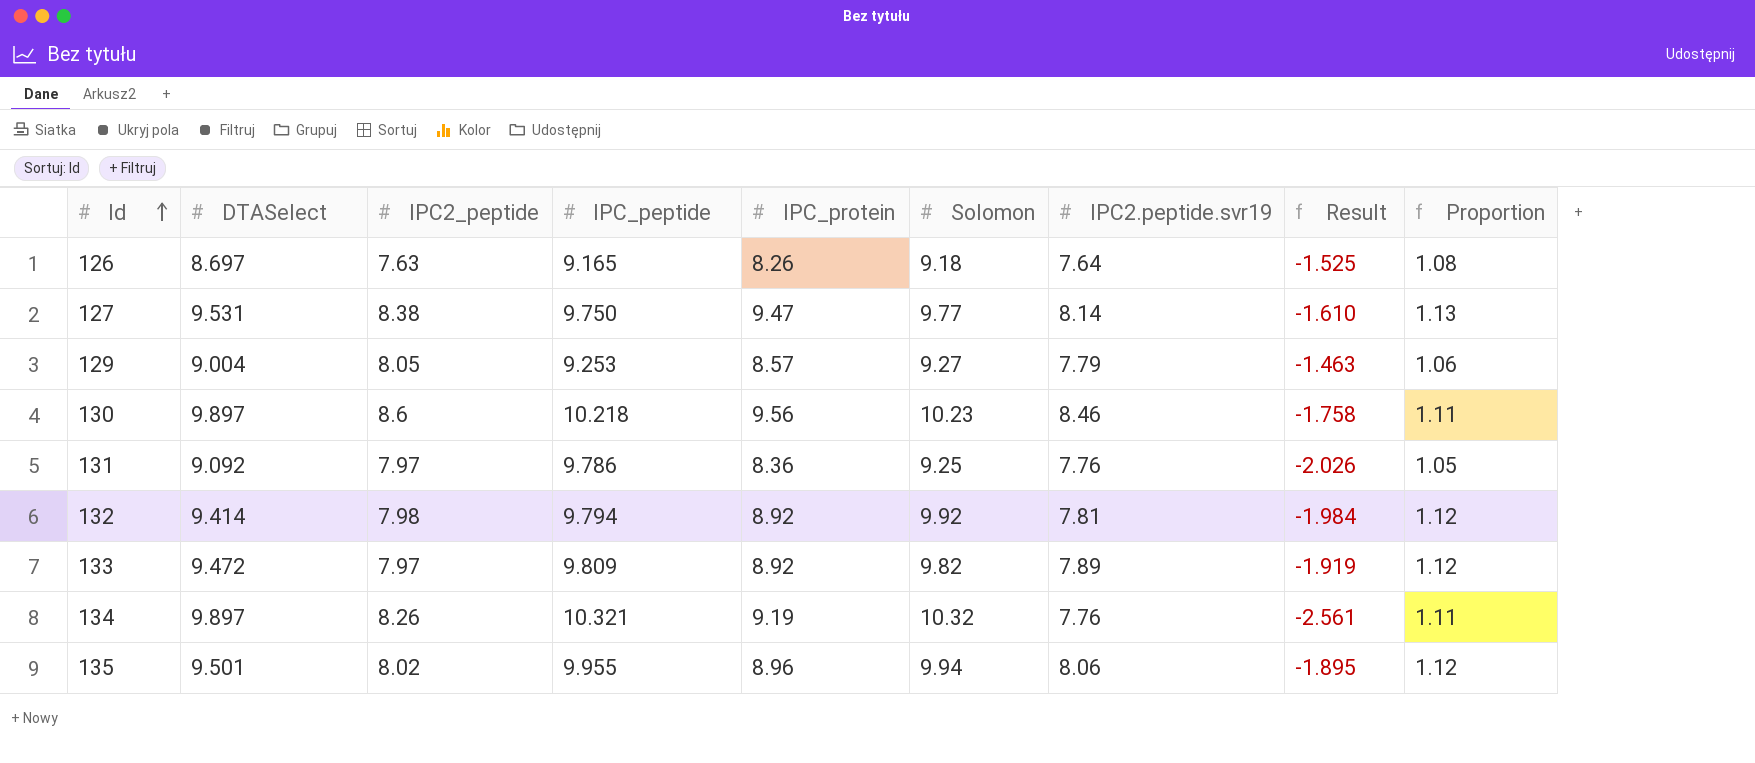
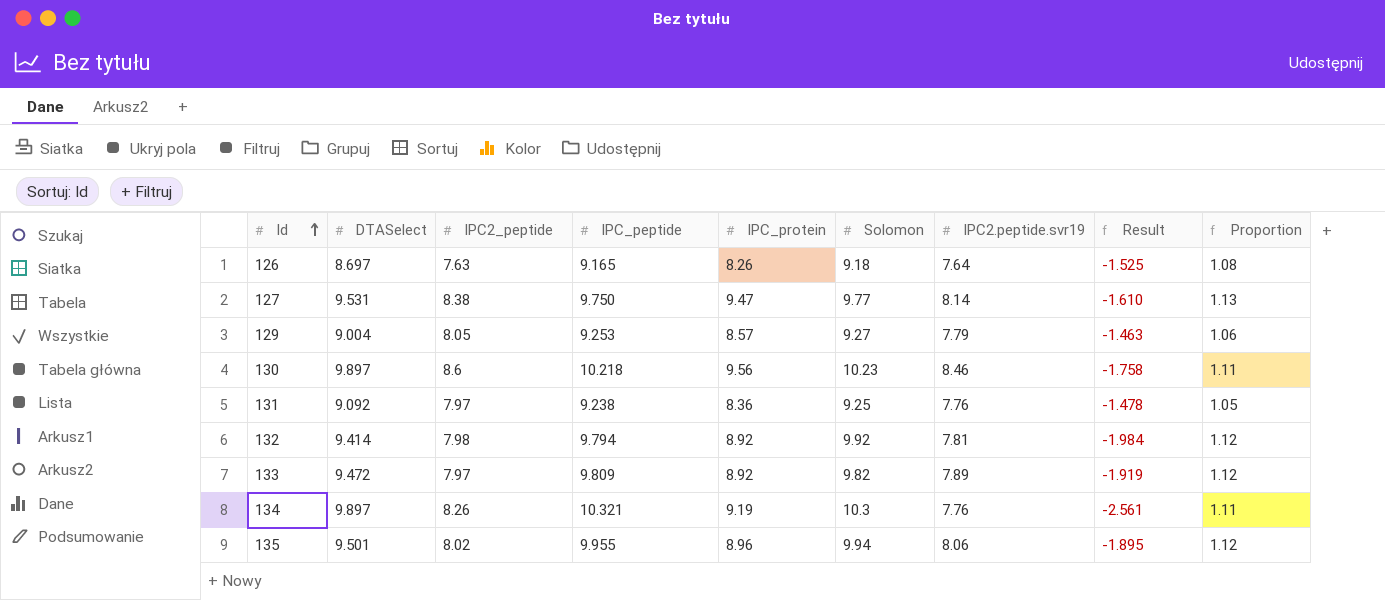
131 | IPC_peptide: 9.786 -> 9.238
131 | Result: -2.026 -> -1.478
134 | Solomon: 10.32 -> 10.3

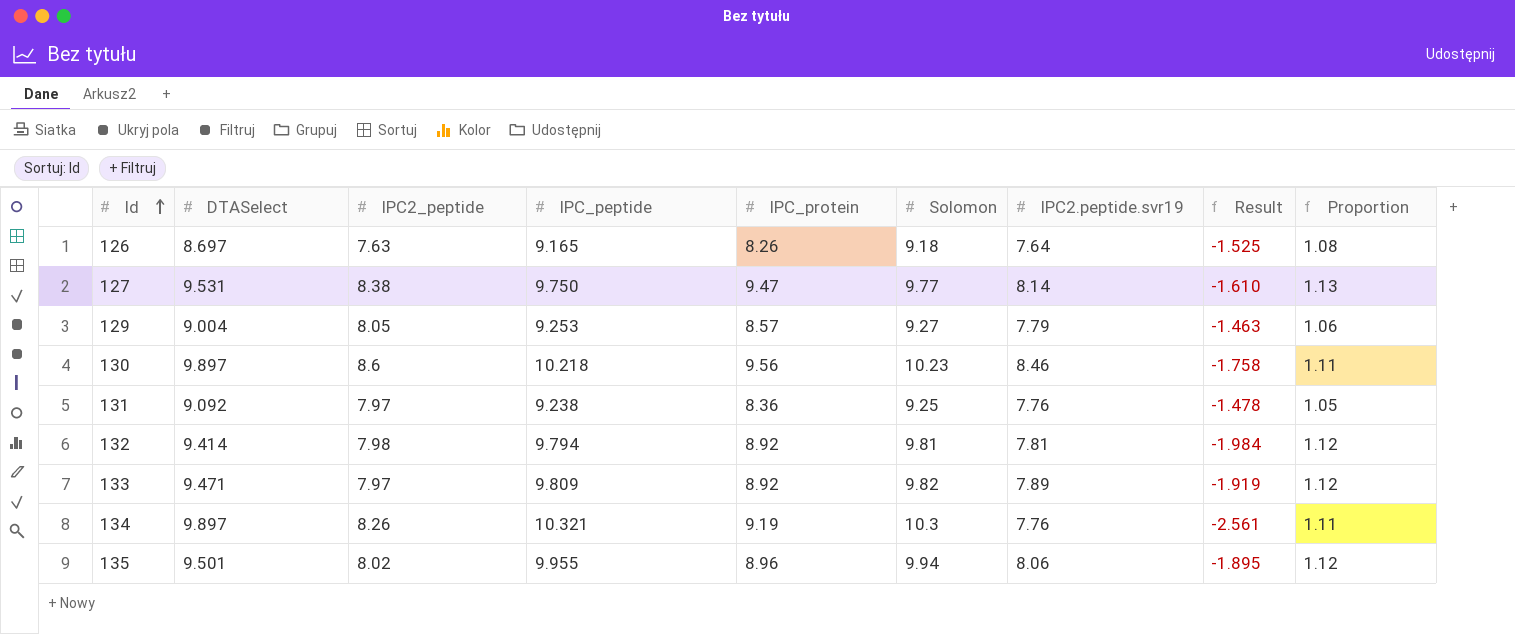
132 | Solomon: 9.92 -> 9.81
133 | DTASelect: 9.472 -> 9.471

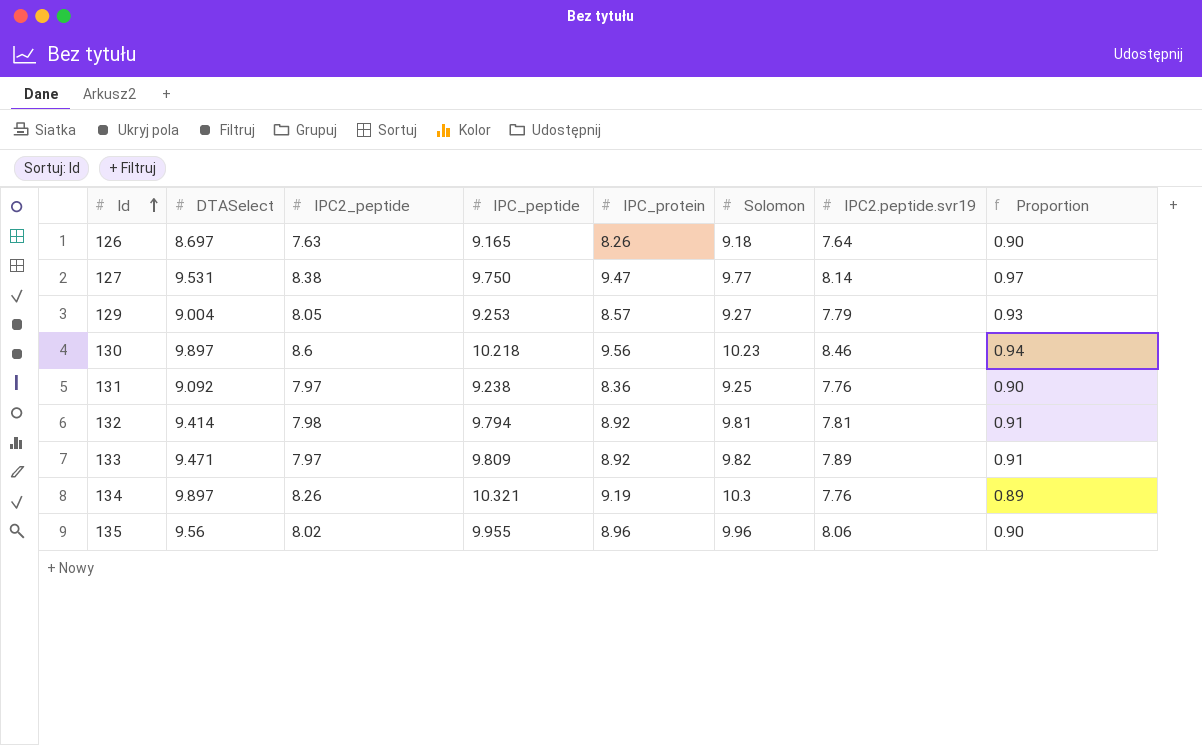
column Result | formula: [IPC2.peptide.svr19] - [IPC_peptide] -> none
column Proportion | formula: [IPC_protein] / [IPC2_peptide] -> [IPC_protein] / [IPC_peptide]
135 | DTASelect: 9.501 -> 9.56
135 | Solomon: 9.94 -> 9.96

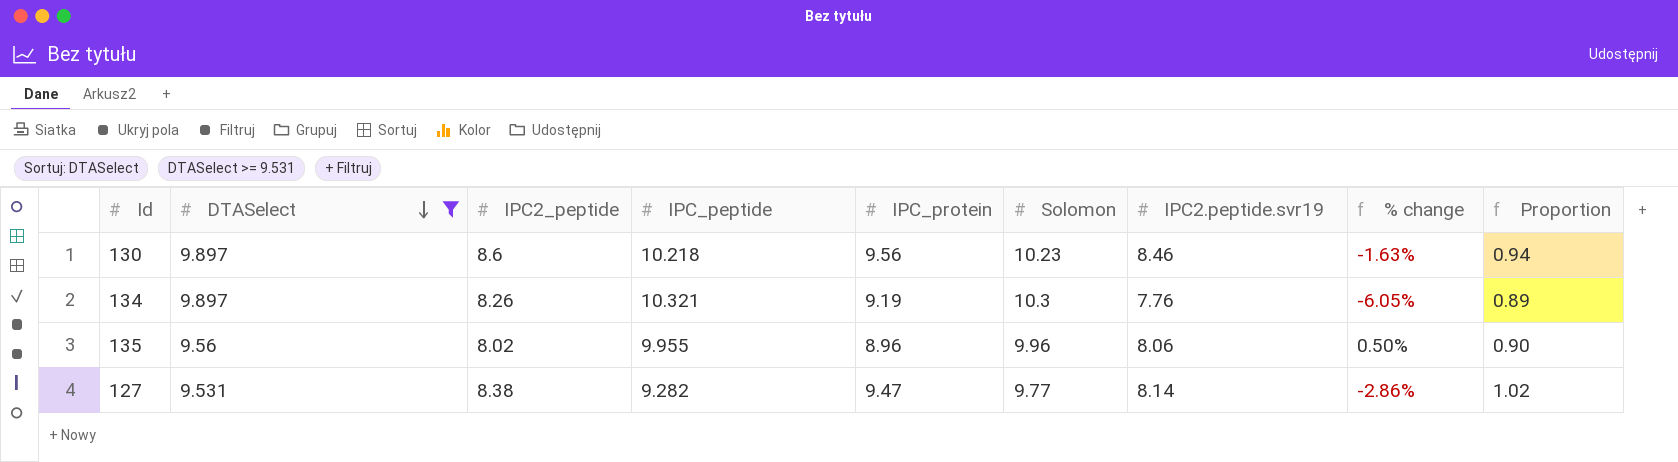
filter: none -> DTASelect >= 9.531
row order: Id ascending -> DTASelect descending
column % change | formula: none -> ([IPC2.peptide.svr19] - [IPC2_peptide]) / [IPC2_peptide]
127 | IPC_peptide: 9.750 -> 9.282
127 | Proportion: 0.97 -> 1.02

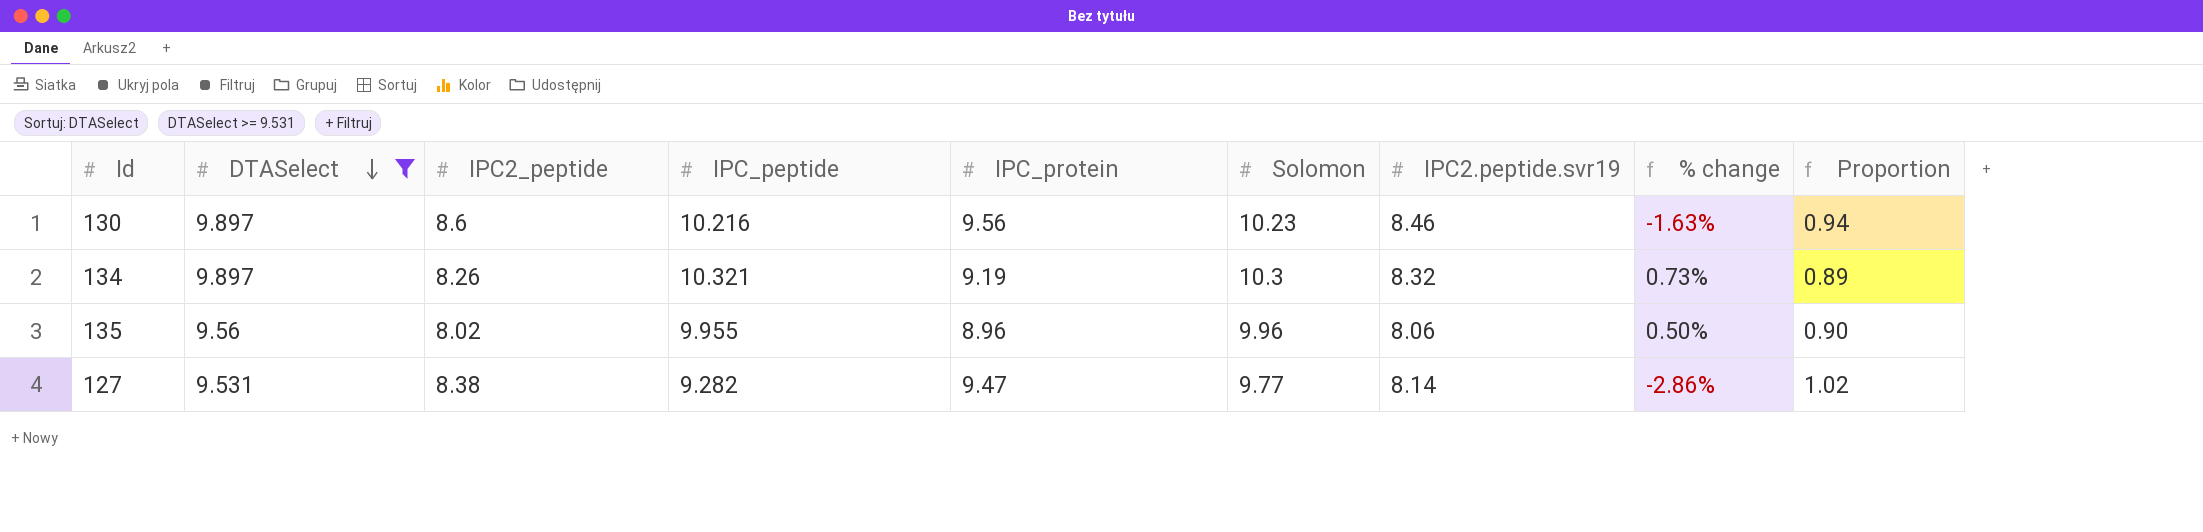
130 | IPC_peptide: 10.218 -> 10.216
134 | IPC2.peptide.svr19: 7.76 -> 8.32
134 | % change: -6.05% -> 0.73%

